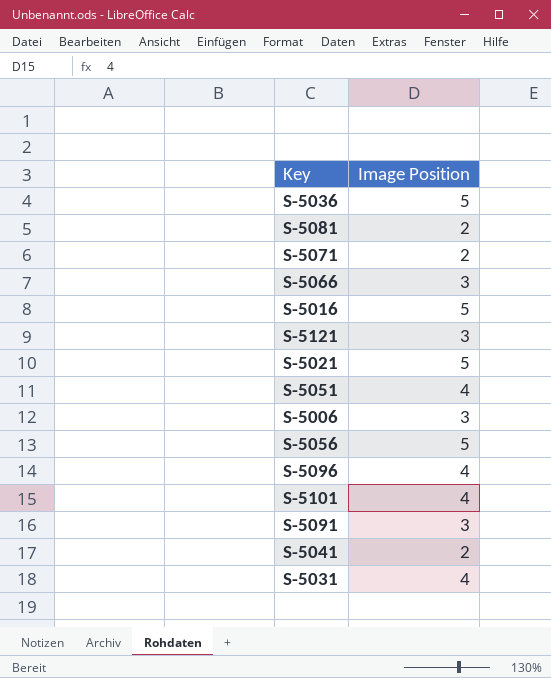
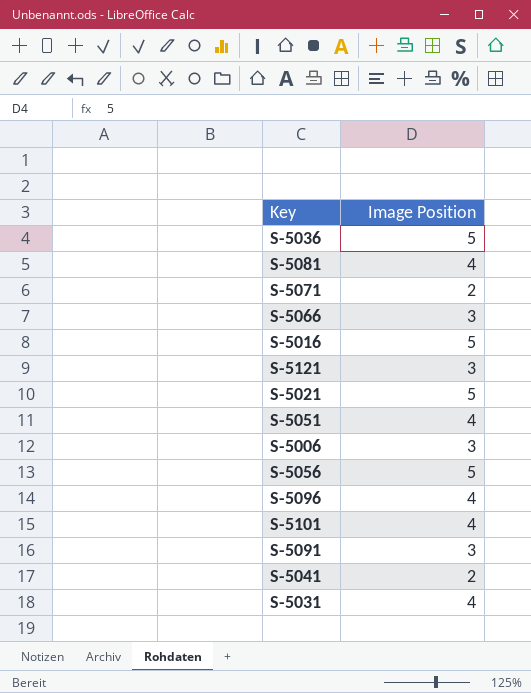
S-5081 | Image Position: 2 -> 4

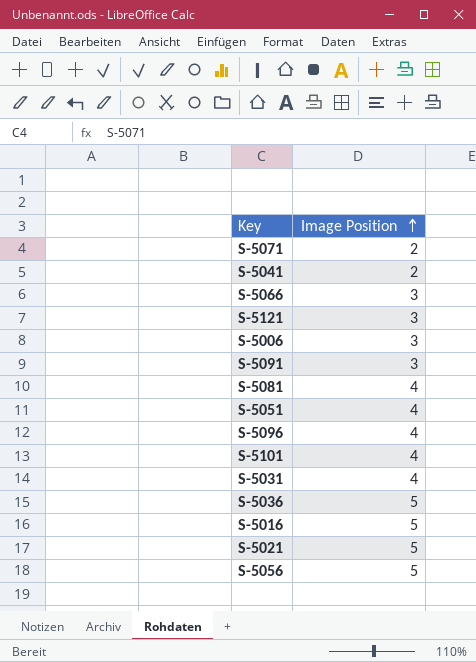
row order: none -> Image Position ascending

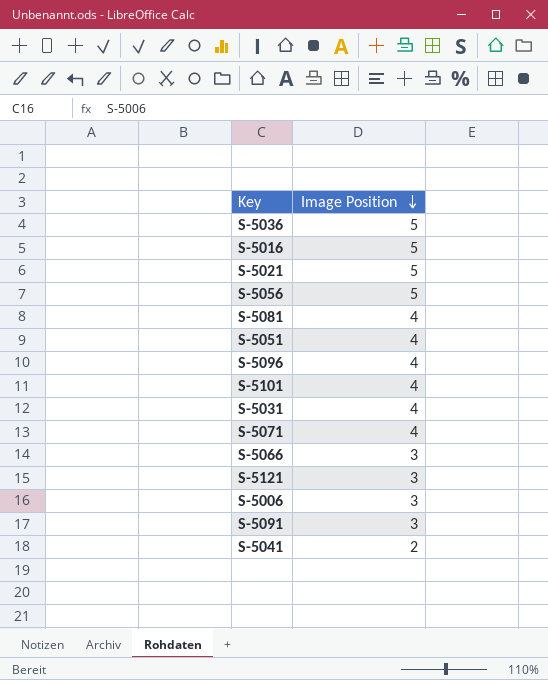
row order: Image Position ascending -> Image Position descending
S-5071 | Image Position: 2 -> 4

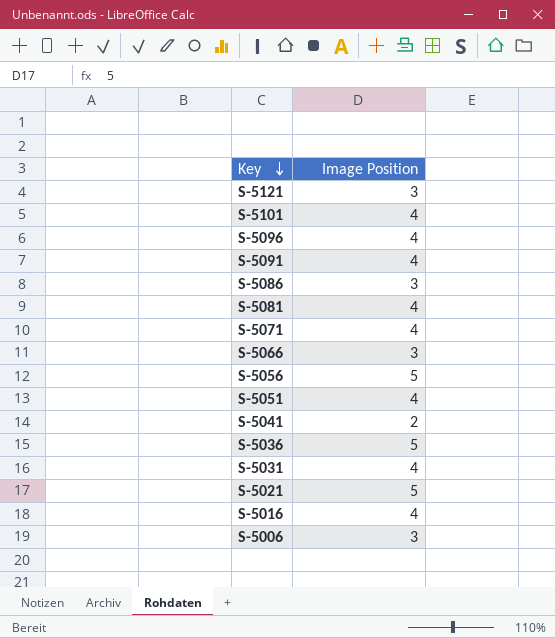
row order: Image Position descending -> Key descending
S-5091 | Image Position: 3 -> 4
row S-5086: none -> 3
S-5016 | Image Position: 5 -> 4

